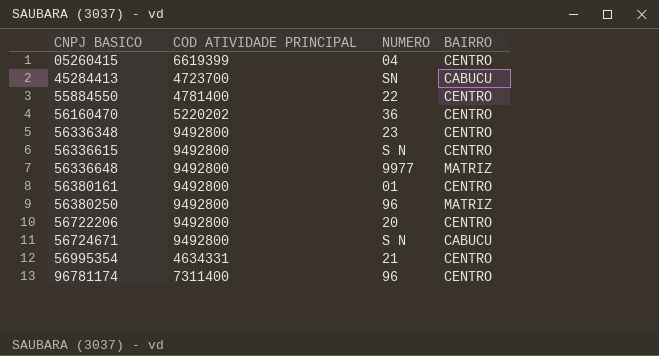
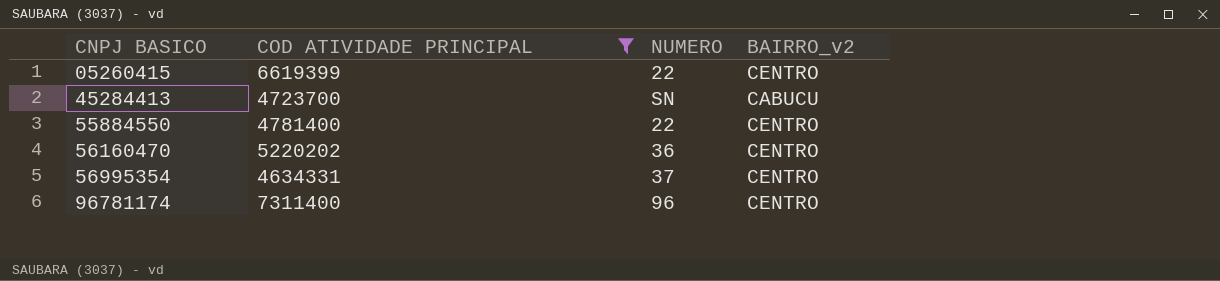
filter: none -> COD ATIVIDADE PRINCIPAL != 9492800
column name: BAIRRO -> BAIRRO_v2
05260415 | NUMERO: 04 -> 22
56995354 | NUMERO: 21 -> 37

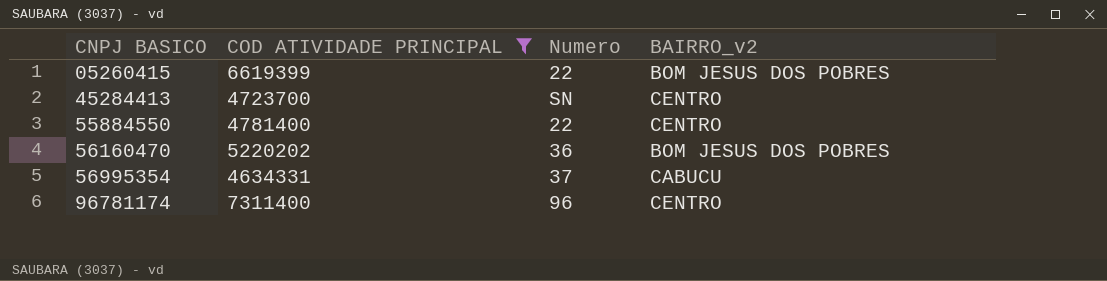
column name: NUMERO -> Numero
05260415 | BAIRRO_v2: CENTRO -> BOM JESUS DOS POBRES
45284413 | BAIRRO_v2: CABUCU -> CENTRO
56160470 | BAIRRO_v2: CENTRO -> BOM JESUS DOS POBRES
56995354 | BAIRRO_v2: CENTRO -> CABUCU

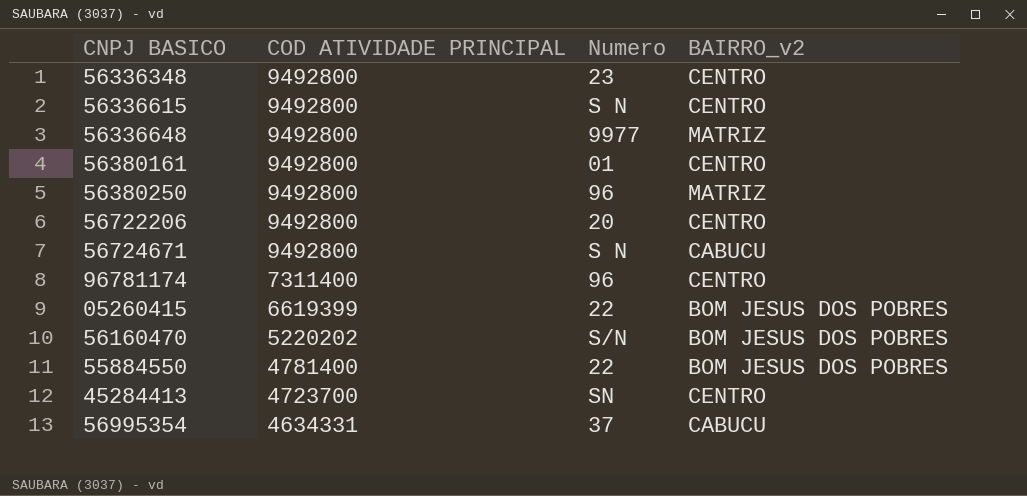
filter: COD ATIVIDADE PRINCIPAL != 9492800 -> none
row order: CNPJ BASICO ascending -> COD ATIVIDADE PRINCIPAL descending
56160470 | Numero: 36 -> S/N
55884550 | BAIRRO_v2: CENTRO -> BOM JESUS DOS POBRES

